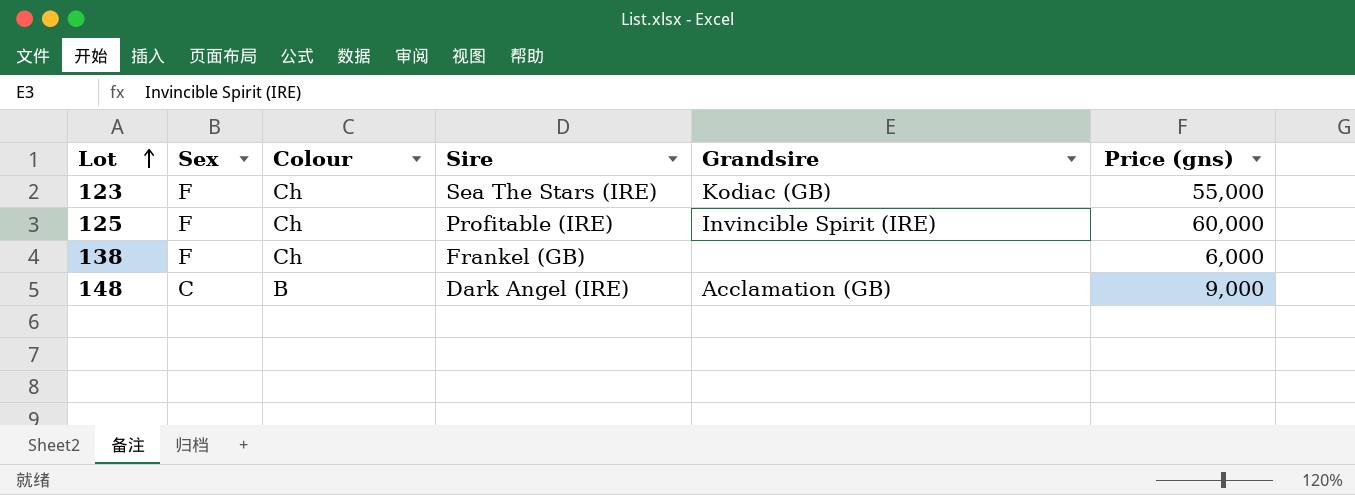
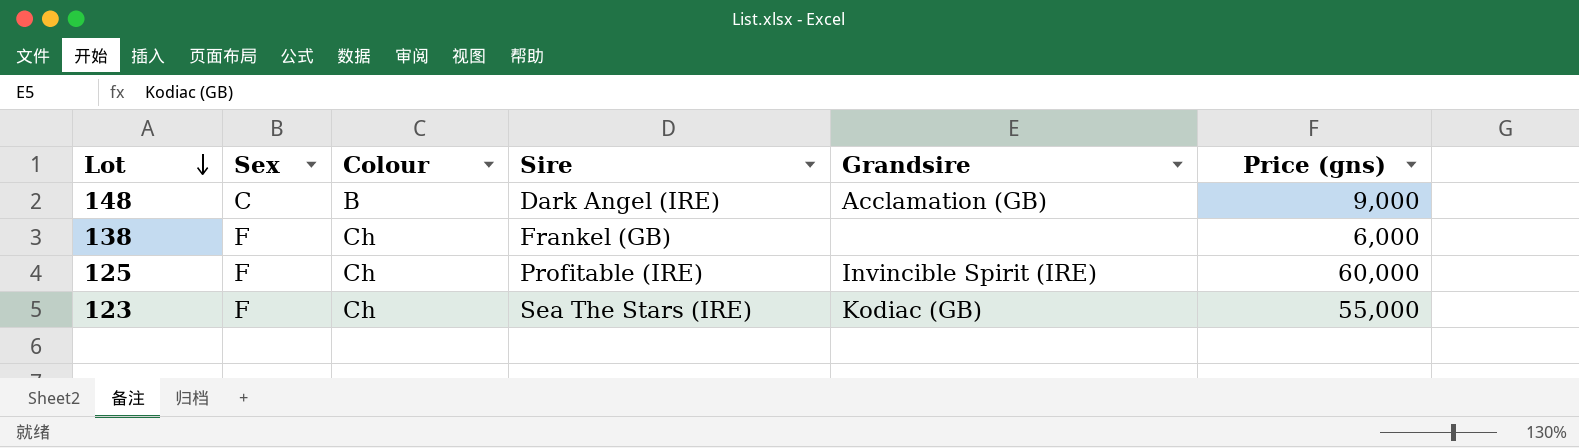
row order: Lot ascending -> Lot descending

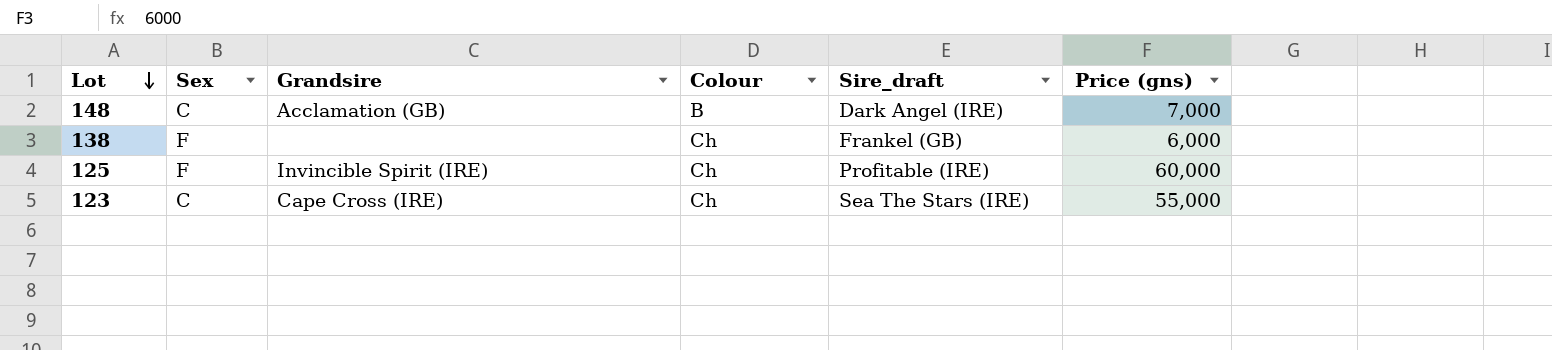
column Grandsire | position: 5 -> 3
column name: Sire -> Sire_draft
148 | Price (gns): 9,000 -> 7,000
123 | Sex: F -> C
123 | Grandsire: Kodiac (GB) -> Cape Cross (IRE)

